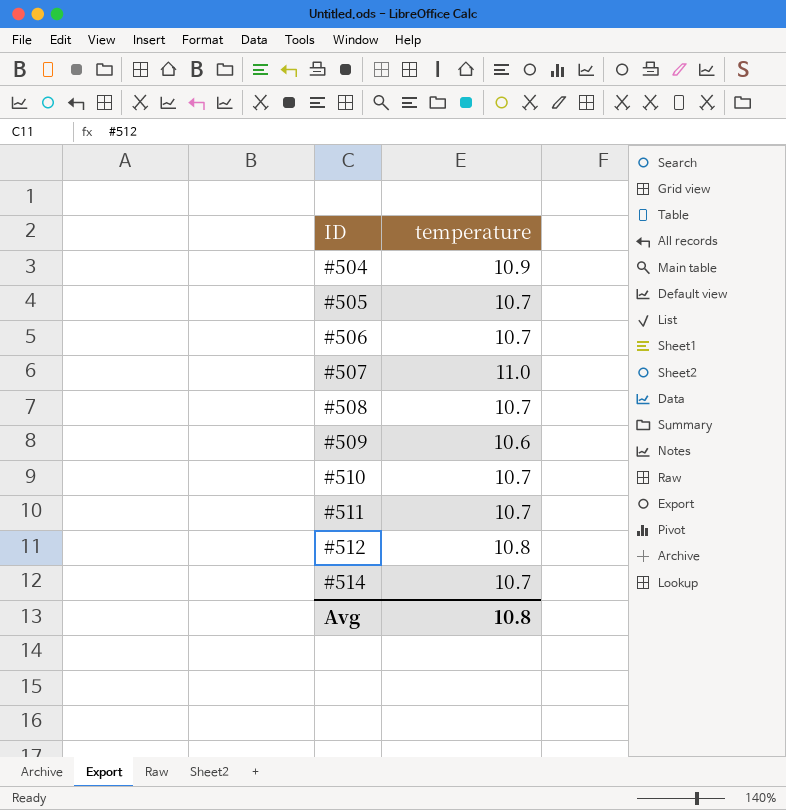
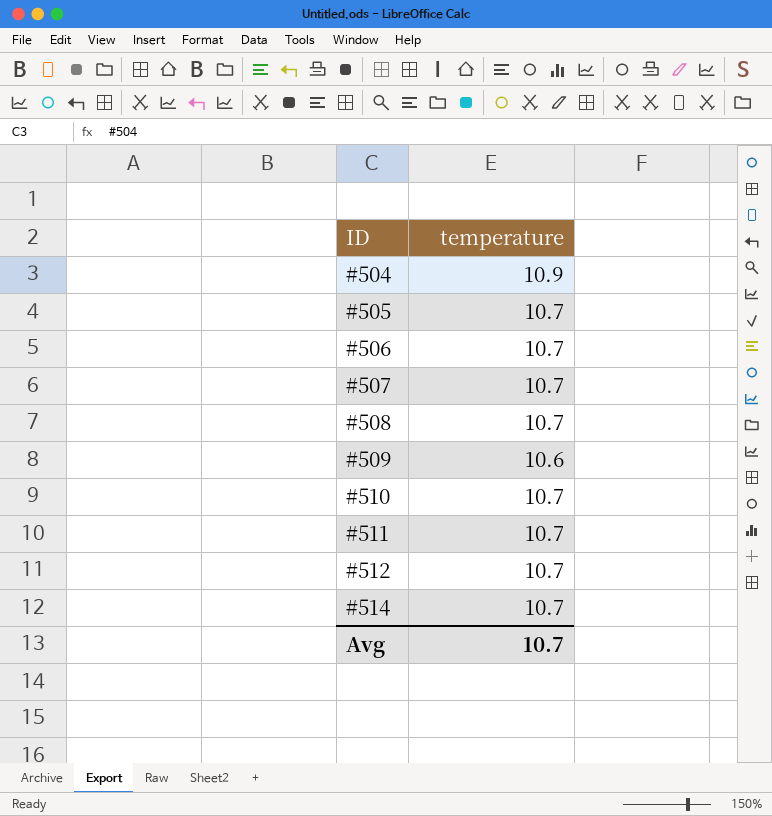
#507 | temperature: 11.0 -> 10.7
#512 | temperature: 10.8 -> 10.7
Avg | temperature: 10.8 -> 10.7

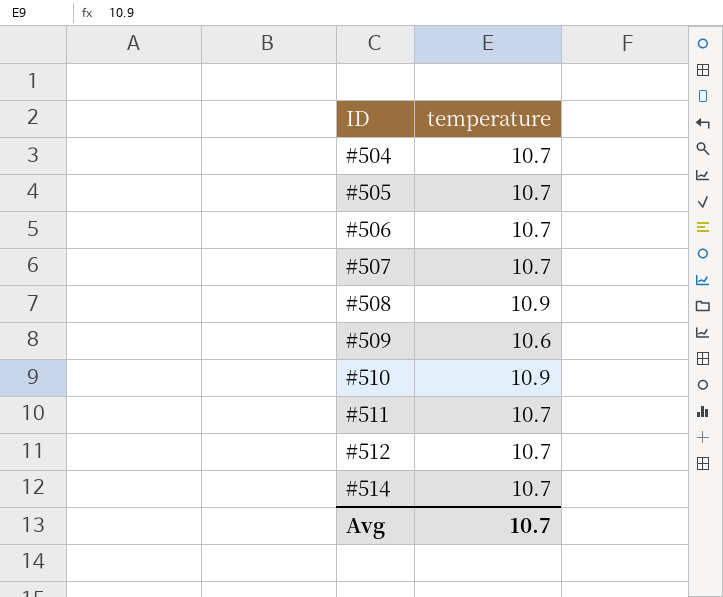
#504 | temperature: 10.9 -> 10.7
#508 | temperature: 10.7 -> 10.9
#510 | temperature: 10.7 -> 10.9

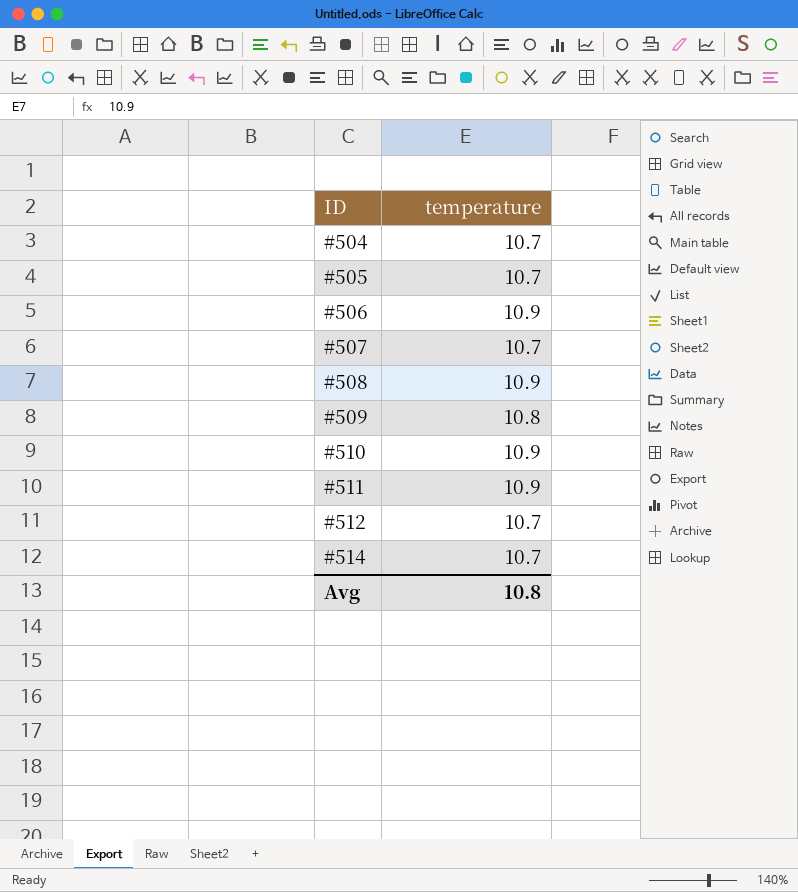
#506 | temperature: 10.7 -> 10.9
#509 | temperature: 10.6 -> 10.8
#511 | temperature: 10.7 -> 10.9
Avg | temperature: 10.7 -> 10.8

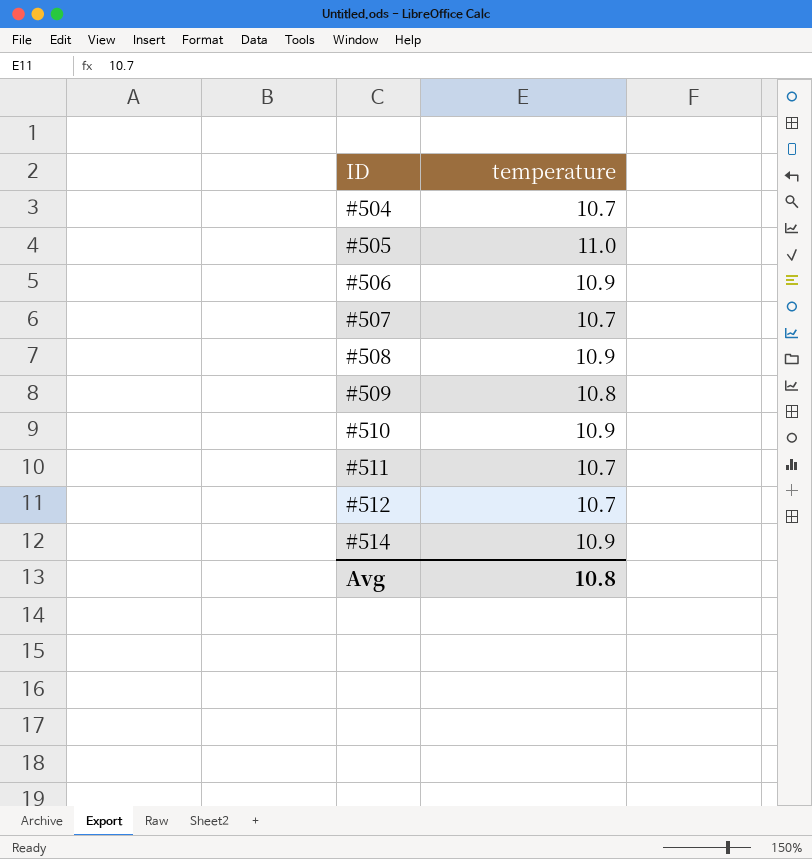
#505 | temperature: 10.7 -> 11.0
#511 | temperature: 10.9 -> 10.7
#514 | temperature: 10.7 -> 10.9

